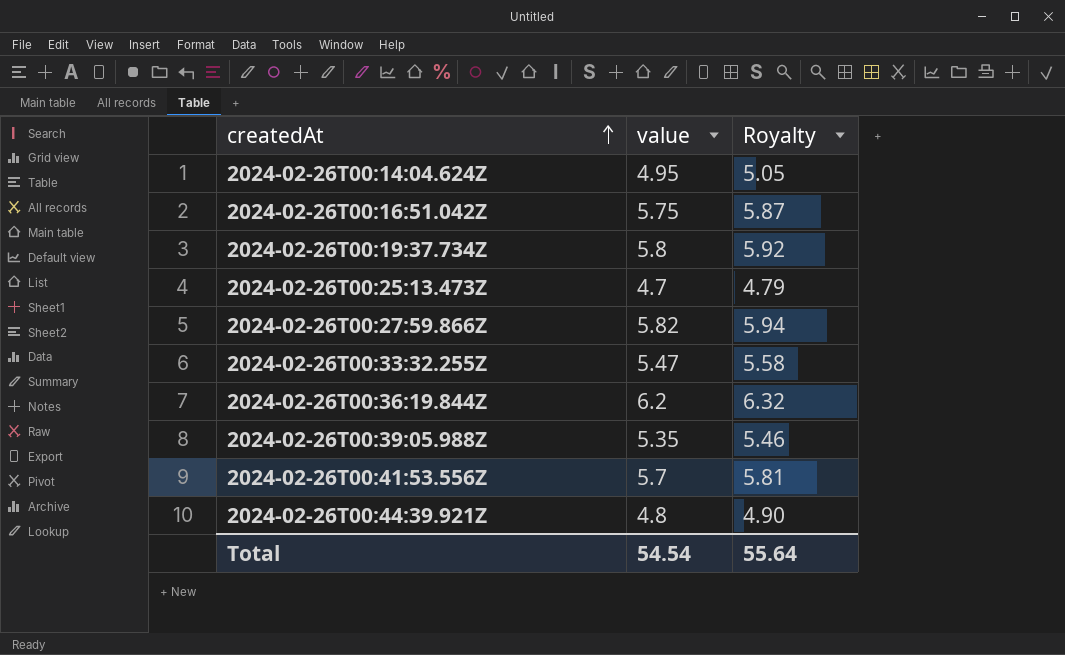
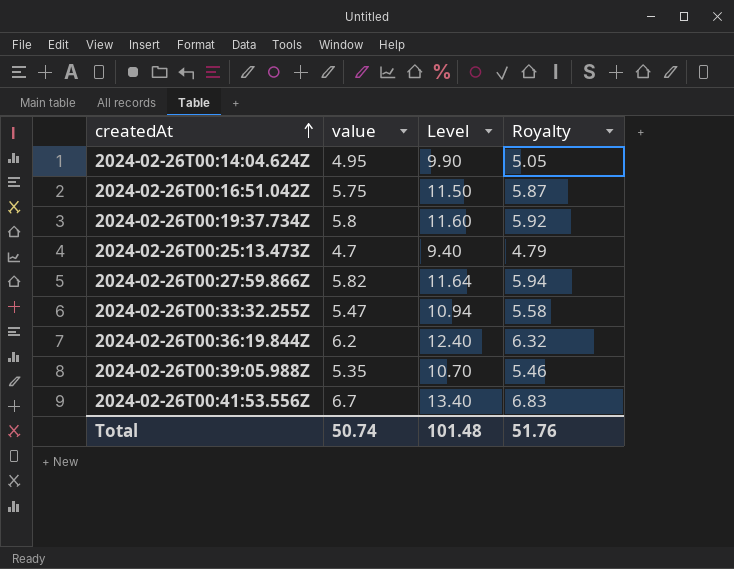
column Level | formula: none -> [value] * 2
row 2024-02-26T00:44:39.921Z: 4.8 | 4.90 -> none
2024-02-26T00:41:53.556Z | value: 5.7 -> 6.7
2024-02-26T00:41:53.556Z | Royalty: 5.81 -> 6.83
Total | value: 54.54 -> 50.74
Total | Royalty: 55.64 -> 51.76

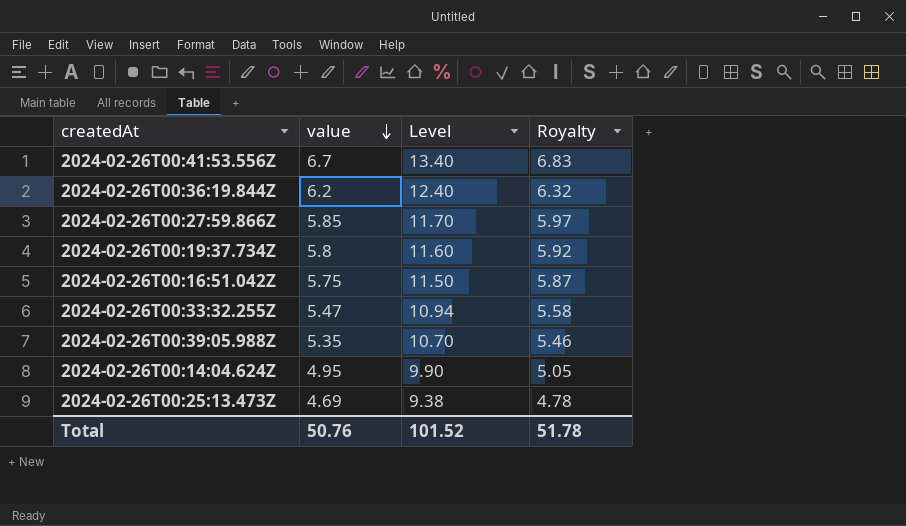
row order: createdAt ascending -> value descending
2024-02-26T00:27:59.866Z | value: 5.82 -> 5.85
2024-02-26T00:27:59.866Z | Level: 11.64 -> 11.70
2024-02-26T00:27:59.866Z | Royalty: 5.94 -> 5.97
2024-02-26T00:25:13.473Z | value: 4.7 -> 4.69
2024-02-26T00:25:13.473Z | Level: 9.40 -> 9.38
2024-02-26T00:25:13.473Z | Royalty: 4.79 -> 4.78
Total | value: 50.74 -> 50.76
Total | Level: 101.48 -> 101.52
Total | Royalty: 51.76 -> 51.78

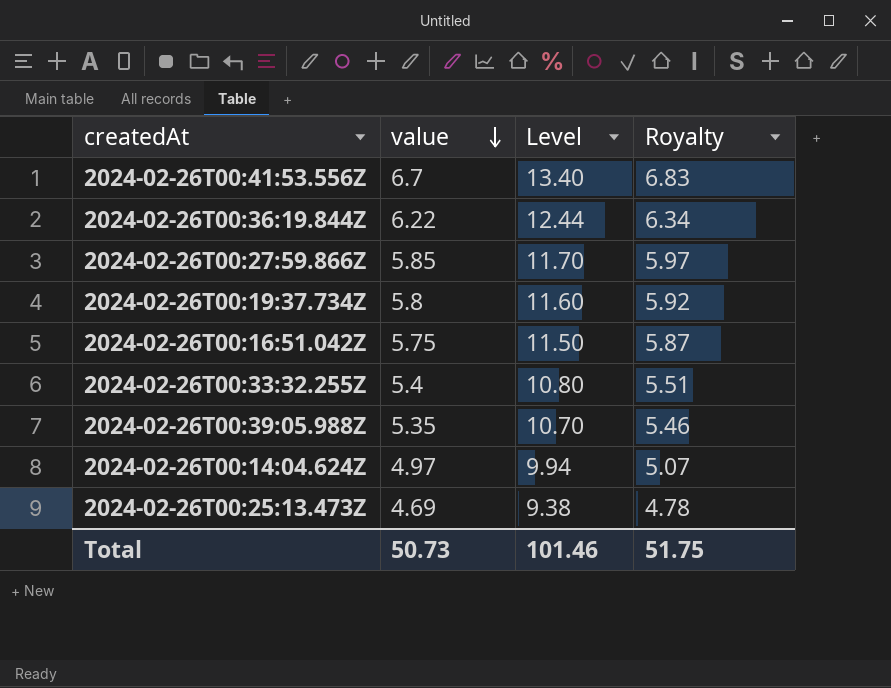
2024-02-26T00:36:19.844Z | value: 6.2 -> 6.22
2024-02-26T00:36:19.844Z | Level: 12.40 -> 12.44
2024-02-26T00:36:19.844Z | Royalty: 6.32 -> 6.34
2024-02-26T00:33:32.255Z | value: 5.47 -> 5.4
2024-02-26T00:33:32.255Z | Level: 10.94 -> 10.80
2024-02-26T00:33:32.255Z | Royalty: 5.58 -> 5.51
2024-02-26T00:14:04.624Z | value: 4.95 -> 4.97
2024-02-26T00:14:04.624Z | Level: 9.90 -> 9.94
2024-02-26T00:14:04.624Z | Royalty: 5.05 -> 5.07
Total | value: 50.76 -> 50.73
Total | Level: 101.52 -> 101.46
Total | Royalty: 51.78 -> 51.75

